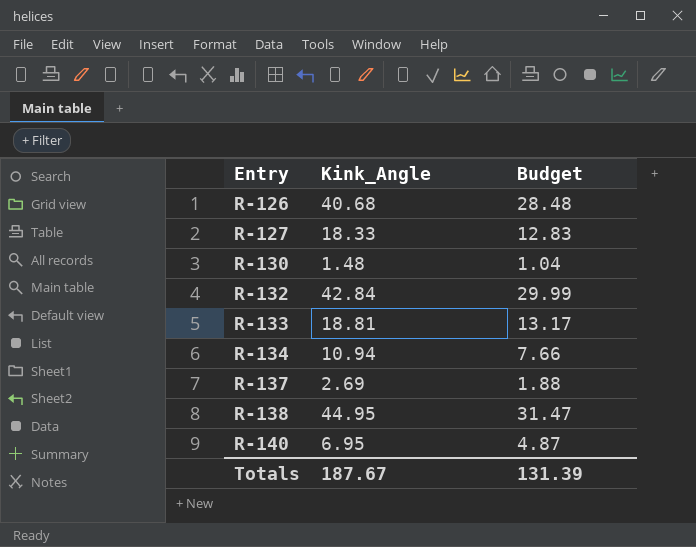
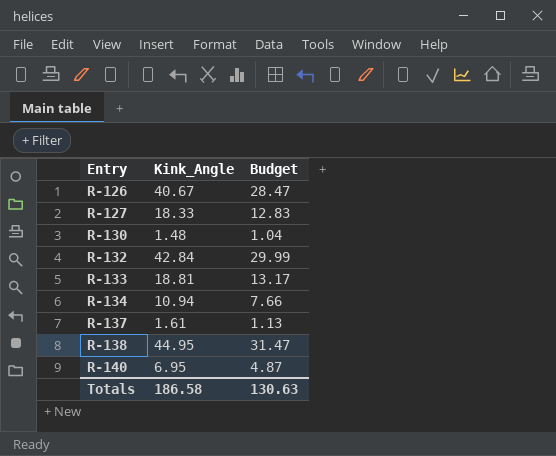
R-126 | Kink_Angle: 40.68 -> 40.67
R-126 | Budget: 28.48 -> 28.47
R-137 | Kink_Angle: 2.69 -> 1.61
R-137 | Budget: 1.88 -> 1.13
Totals | Kink_Angle: 187.67 -> 186.58
Totals | Budget: 131.39 -> 130.63

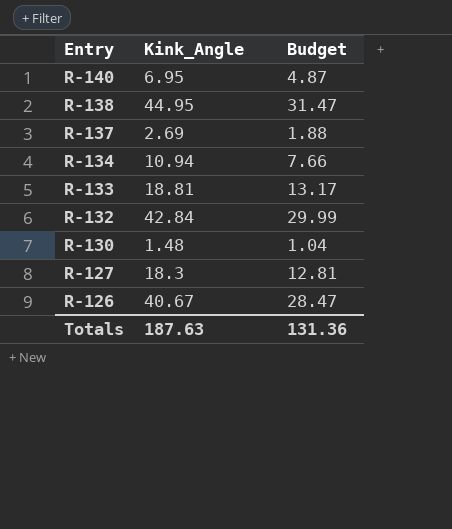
row order: Entry ascending -> Entry descending
R-137 | Kink_Angle: 1.61 -> 2.69
R-137 | Budget: 1.13 -> 1.88
R-127 | Kink_Angle: 18.33 -> 18.3
R-127 | Budget: 12.83 -> 12.81
Totals | Kink_Angle: 186.58 -> 187.63
Totals | Budget: 130.63 -> 131.36

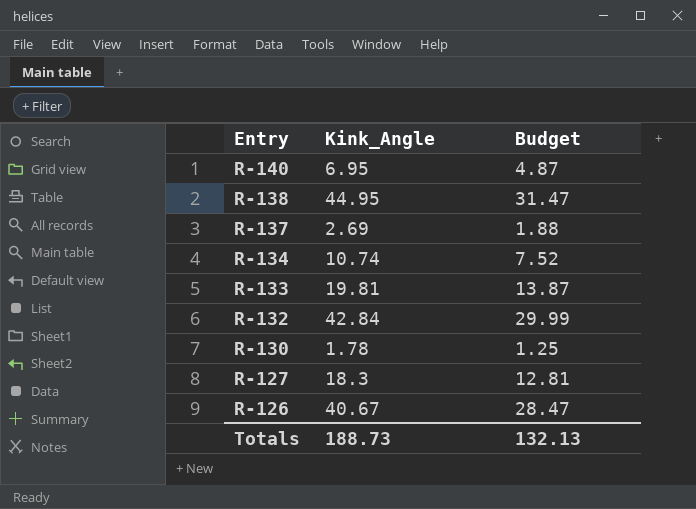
R-134 | Kink_Angle: 10.94 -> 10.74
R-134 | Budget: 7.66 -> 7.52
R-133 | Kink_Angle: 18.81 -> 19.81
R-133 | Budget: 13.17 -> 13.87
R-130 | Kink_Angle: 1.48 -> 1.78
R-130 | Budget: 1.04 -> 1.25
Totals | Kink_Angle: 187.63 -> 188.73
Totals | Budget: 131.36 -> 132.13

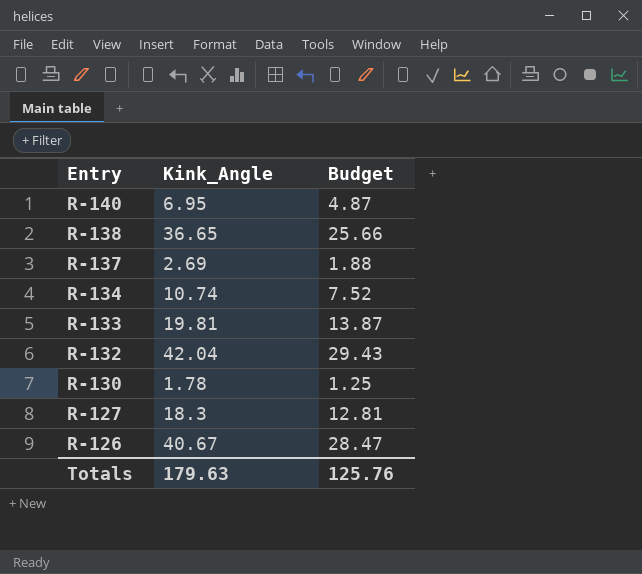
R-138 | Kink_Angle: 44.95 -> 36.65
R-138 | Budget: 31.47 -> 25.66
R-132 | Kink_Angle: 42.84 -> 42.04
R-132 | Budget: 29.99 -> 29.43
Totals | Kink_Angle: 188.73 -> 179.63
Totals | Budget: 132.13 -> 125.76

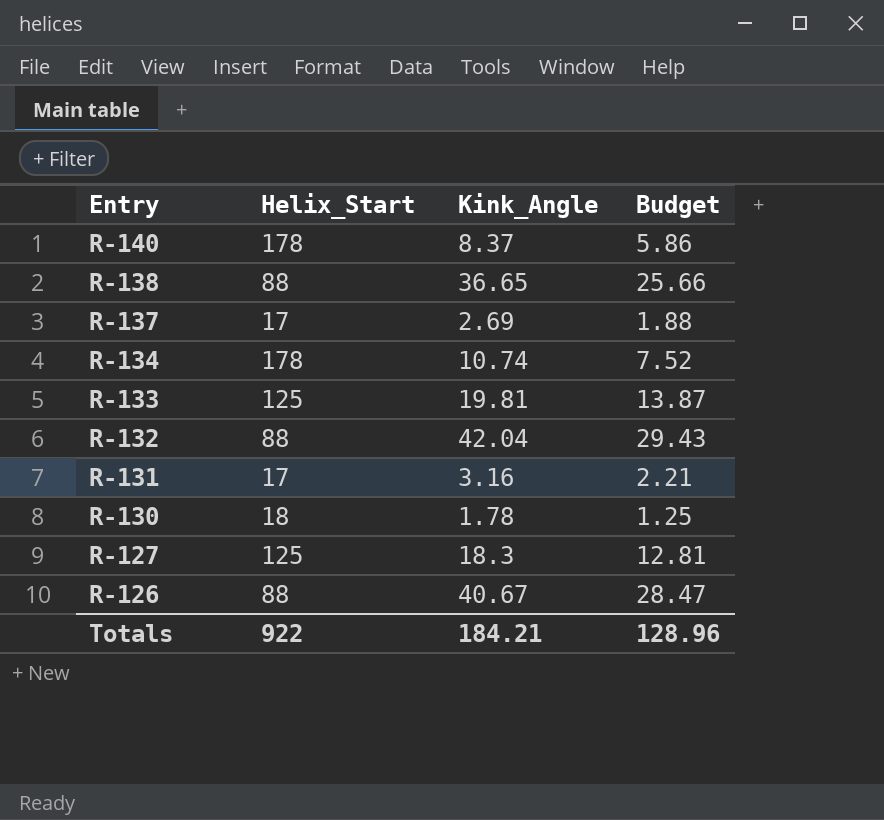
column Helix_Start | position: none -> 2
R-140 | Kink_Angle: 6.95 -> 8.37
R-140 | Budget: 4.87 -> 5.86
row R-131: none -> 17 | 3.16 | 2.21
Totals | Kink_Angle: 179.63 -> 184.21
Totals | Budget: 125.76 -> 128.96

